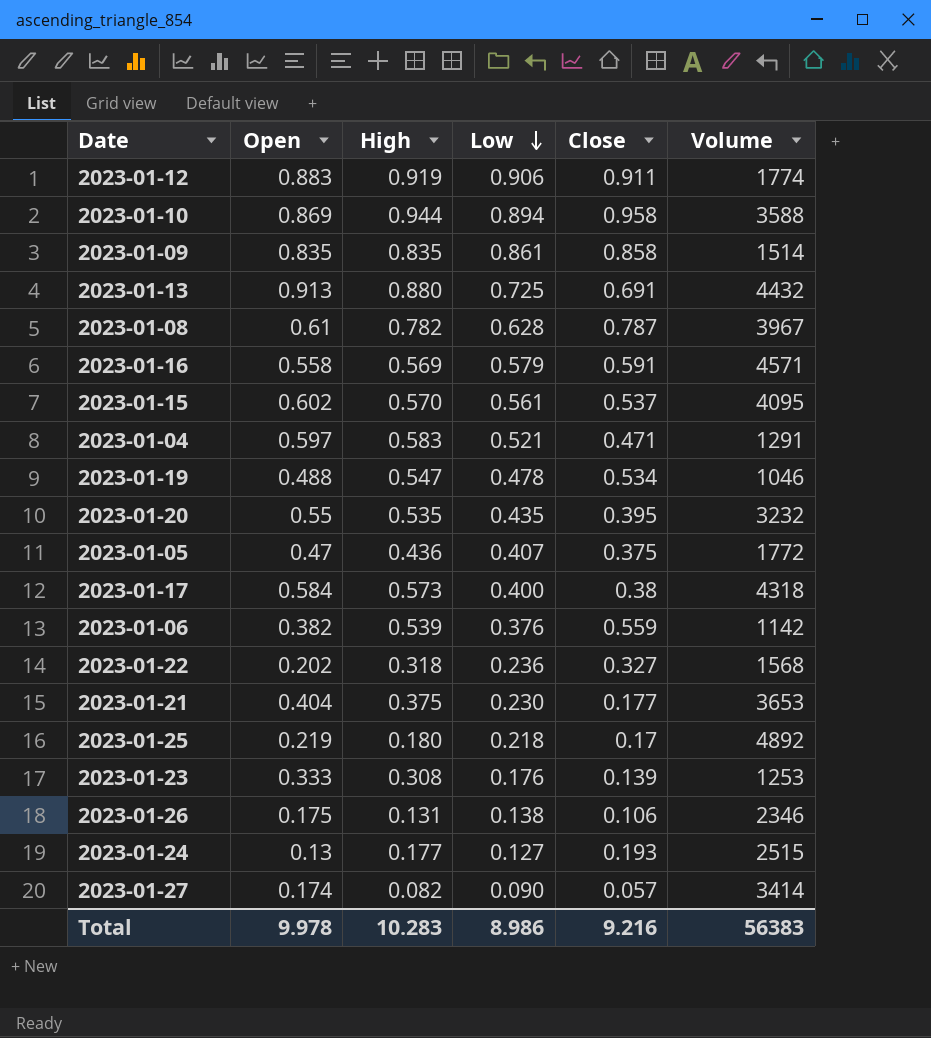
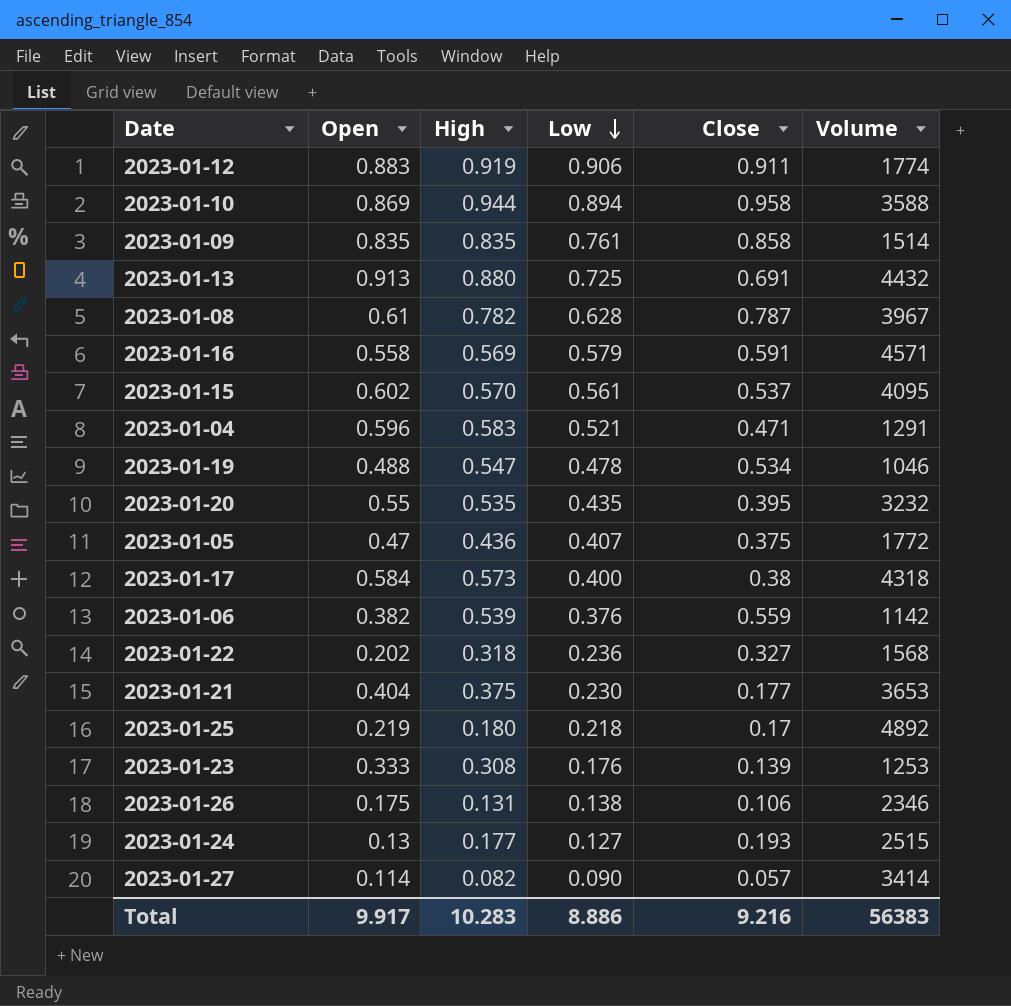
2023-01-09 | Low: 0.861 -> 0.761
2023-01-04 | Open: 0.597 -> 0.596
2023-01-27 | Open: 0.174 -> 0.114
Total | Open: 9.978 -> 9.917
Total | Low: 8.986 -> 8.886

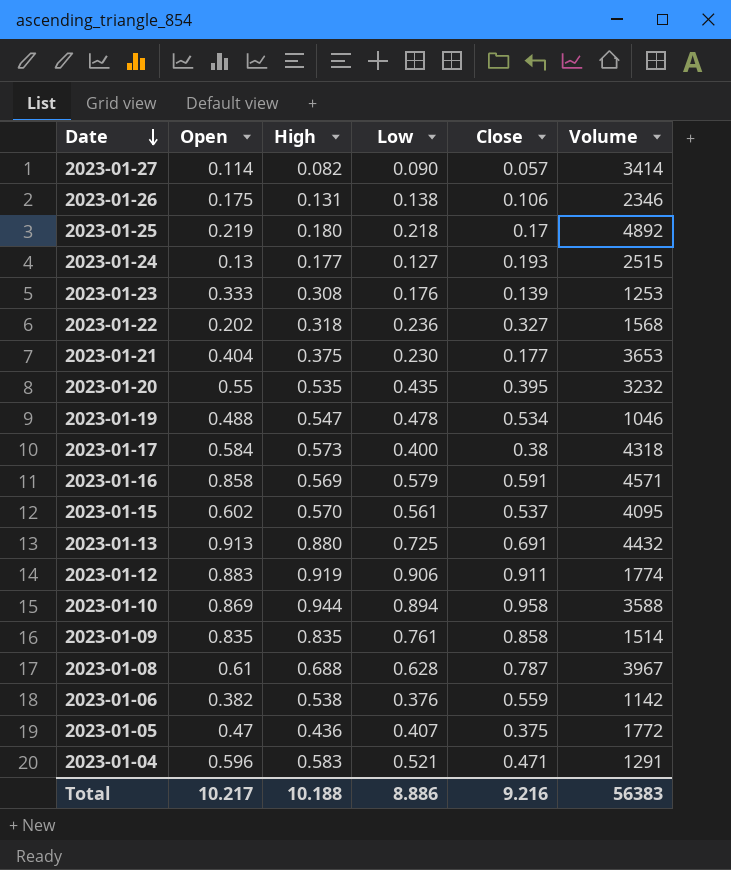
row order: Low descending -> Date descending
2023-01-16 | Open: 0.558 -> 0.858
2023-01-08 | High: 0.782 -> 0.688
2023-01-06 | High: 0.539 -> 0.538
Total | Open: 9.917 -> 10.217
Total | High: 10.283 -> 10.188

